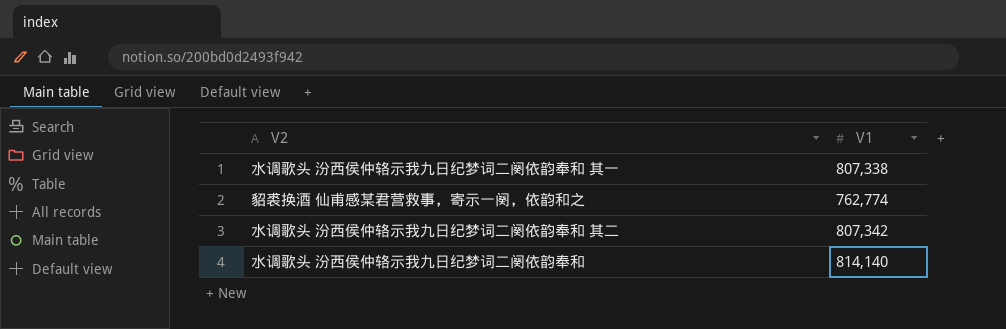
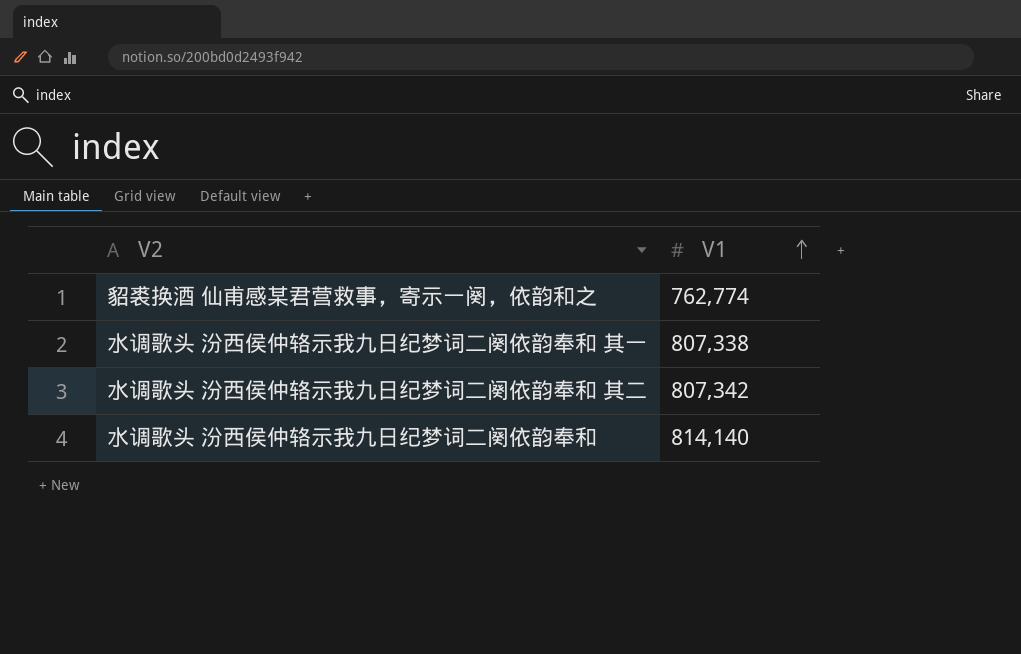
row order: none -> V1 ascending

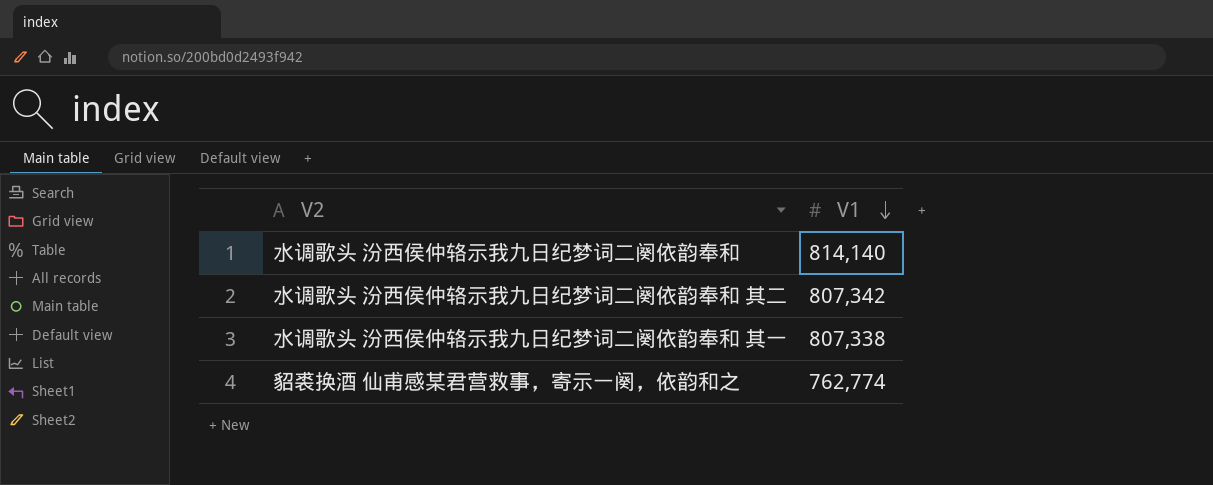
row order: V1 ascending -> V1 descending

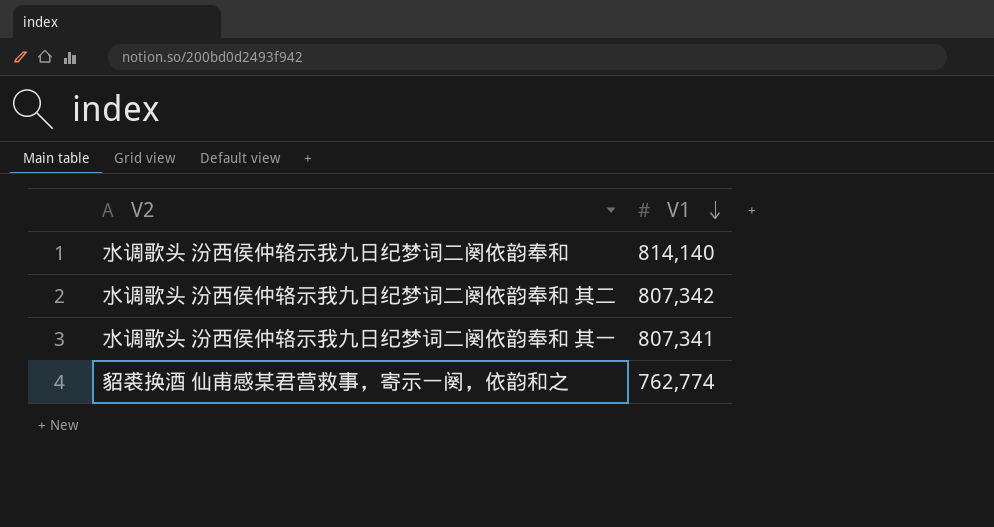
水调歌头 汾西侯仲辂示我九日纪梦词二阕依韵奉和 其一 | V1: 807,338 -> 807,341

